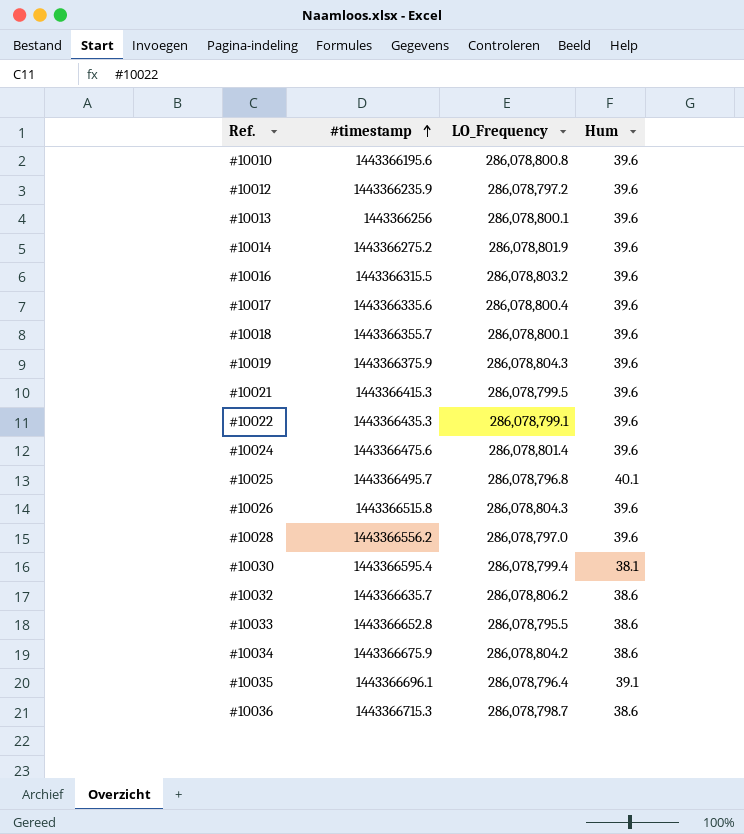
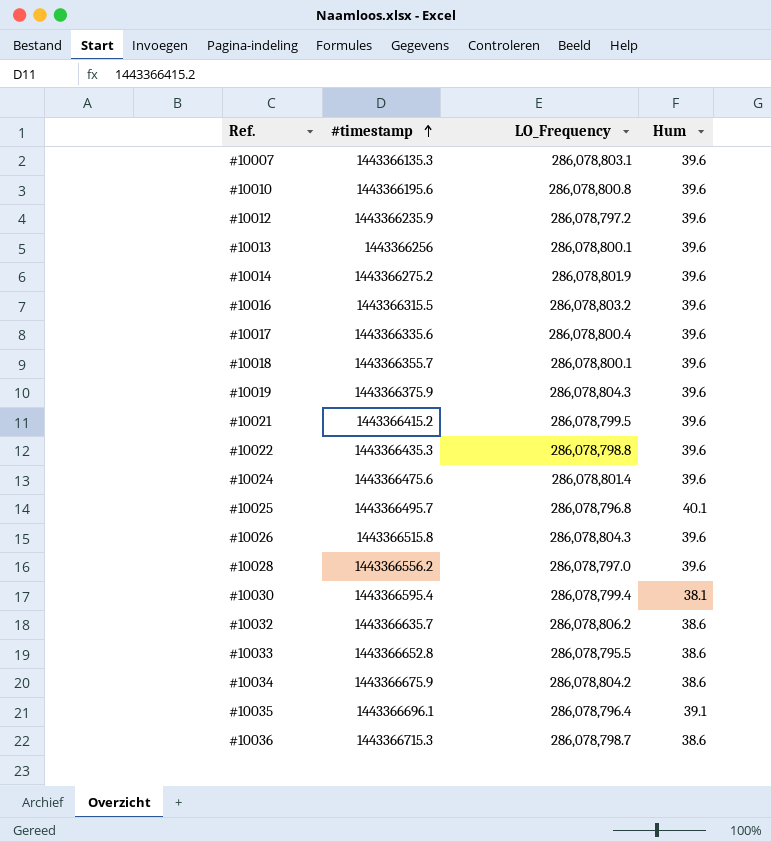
row #10007: none -> 1443366135.3 | 286,078,803.1 | 39.6
#10021 | #timestamp: 1443366415.3 -> 1443366415.2
#10022 | LO_Frequency: 286,078,799.1 -> 286,078,798.8

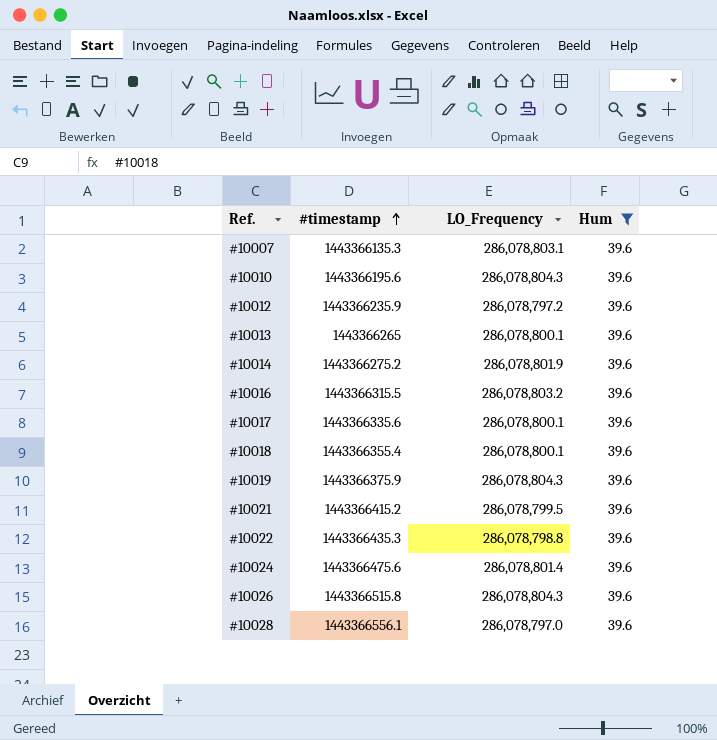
filter: none -> Hum = 39.6
#10010 | LO_Frequency: 286,078,800.8 -> 286,078,804.3
#10013 | #timestamp: 1443366256 -> 1443366265
#10017 | LO_Frequency: 286,078,800.4 -> 286,078,800.1
#10018 | #timestamp: 1443366355.7 -> 1443366355.4
#10028 | #timestamp: 1443366556.2 -> 1443366556.1

